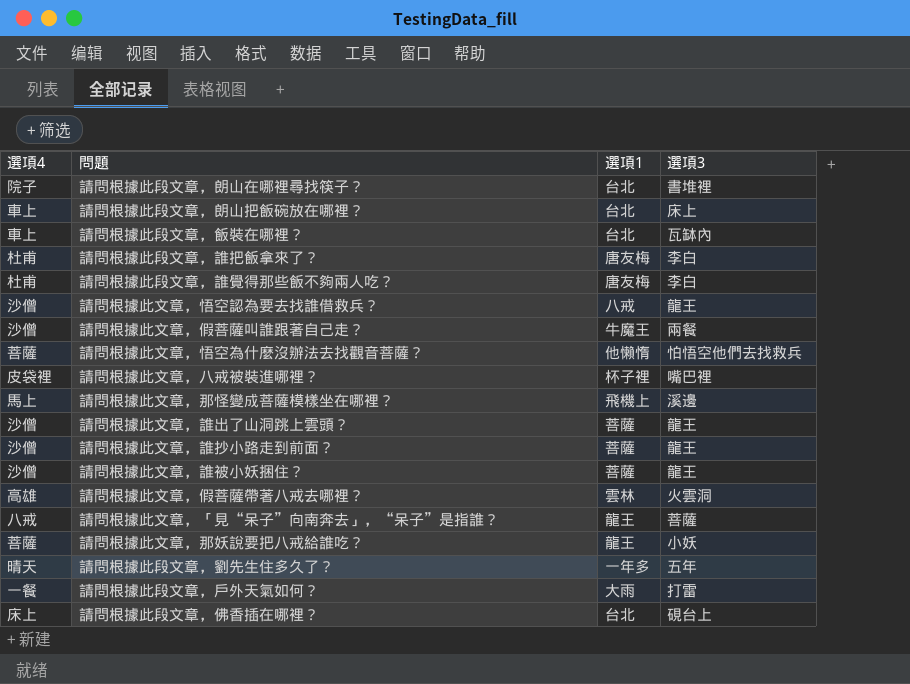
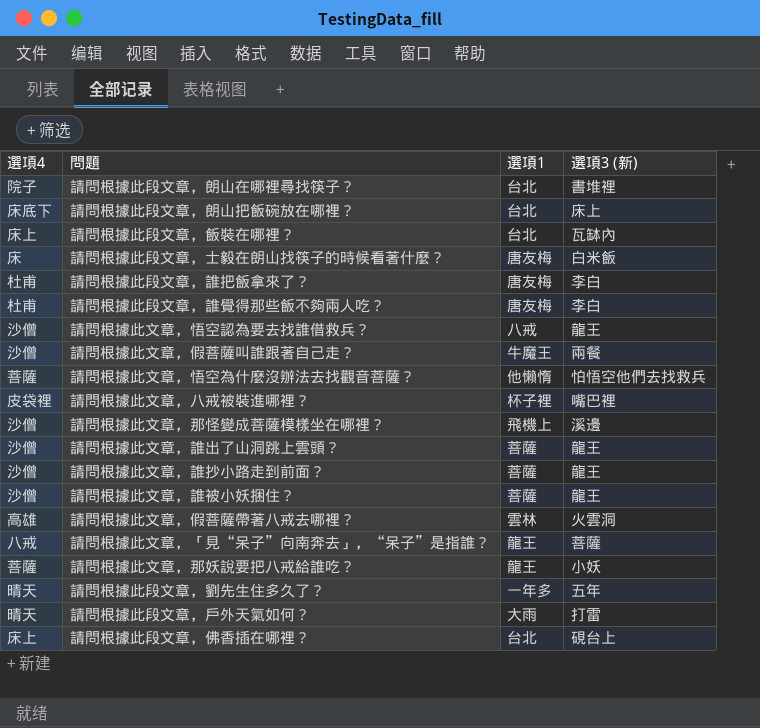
column name: 選項3 -> 選項3 (新)
請問根據此段文章，朗山把飯碗放在哪裡？ | 選項4: 車上 -> 床底下
請問根據此段文章，飯裝在哪裡？ | 選項4: 車上 -> 床上
row 請問根據此段文章，士毅在朗山找筷子的時候看著什麼？: none -> 床 | 唐友梅 | 白米飯
請問根據此文章，那怪變成菩薩模樣坐在哪裡？ | 選項4: 馬上 -> 沙僧
請問根據此段文章，戶外天氣如何？ | 選項4: 一餐 -> 晴天

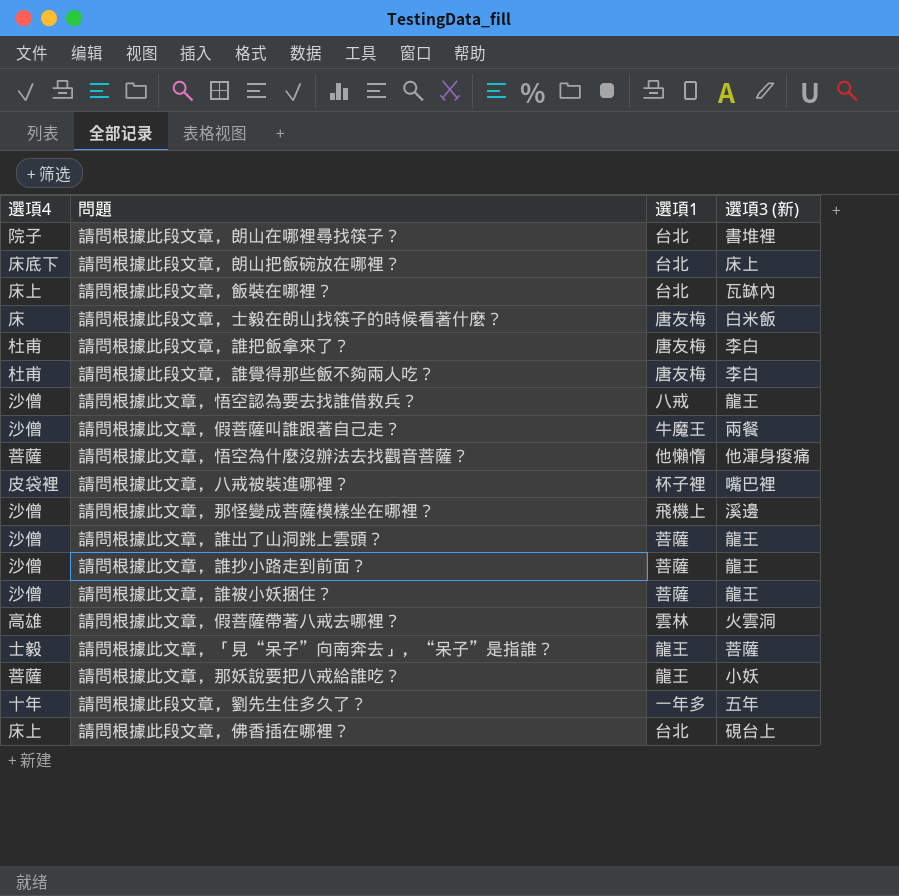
row 請問根據此段文章，戶外天氣如何？: 晴天 | 大雨 | 打雷 -> none
請問根據此文章，悟空為什麼沒辦法去找觀音菩薩？ | 選項3 (新): 怕悟空他們去找救兵 -> 他渾身痠痛
請問根據此文章，「見“呆子”向南奔去」，“呆子”是指誰？ | 選項4: 八戒 -> 士毅
請問根據此段文章，劉先生住多久了？ | 選項4: 晴天 -> 十年

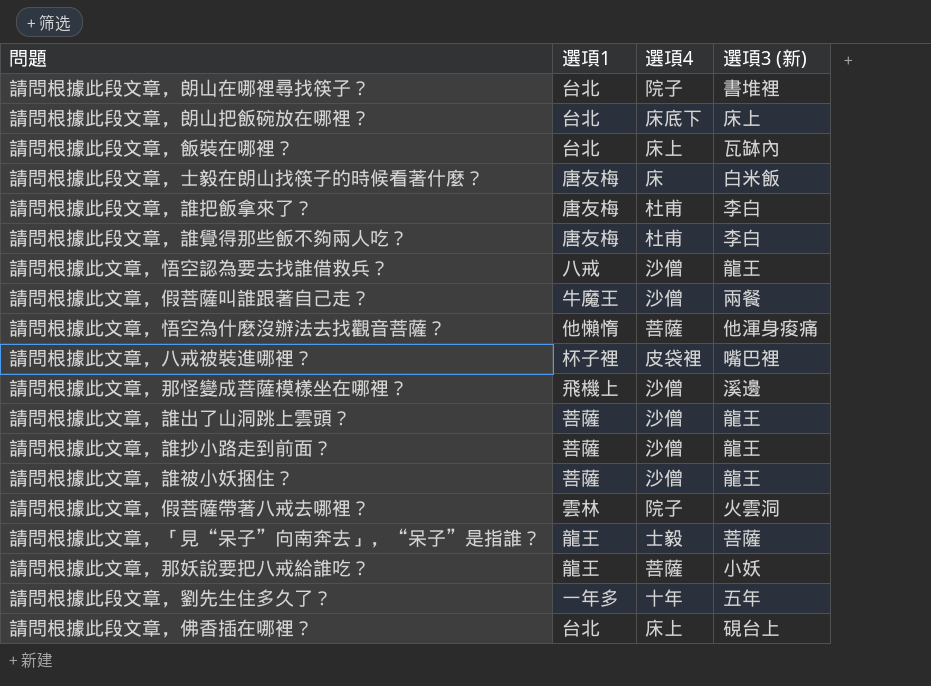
column 選項4 | position: 1 -> 3
請問根據此文章，假菩薩帶著八戒去哪裡？ | 選項4: 高雄 -> 院子

